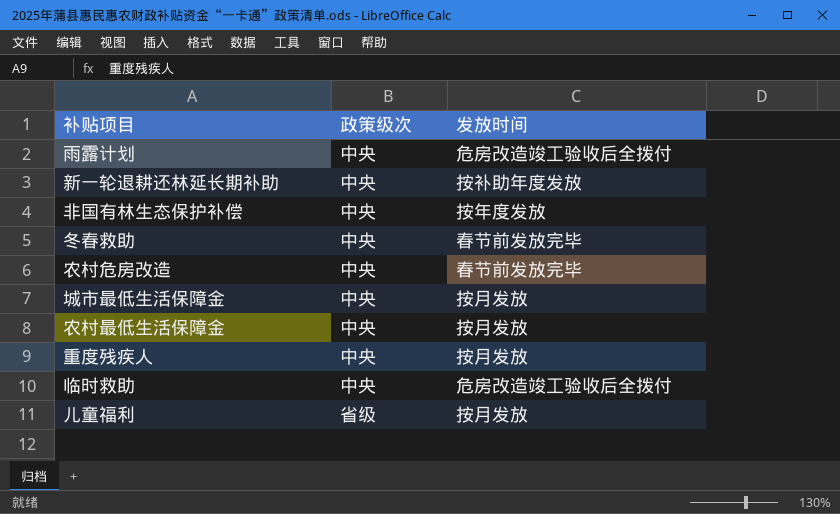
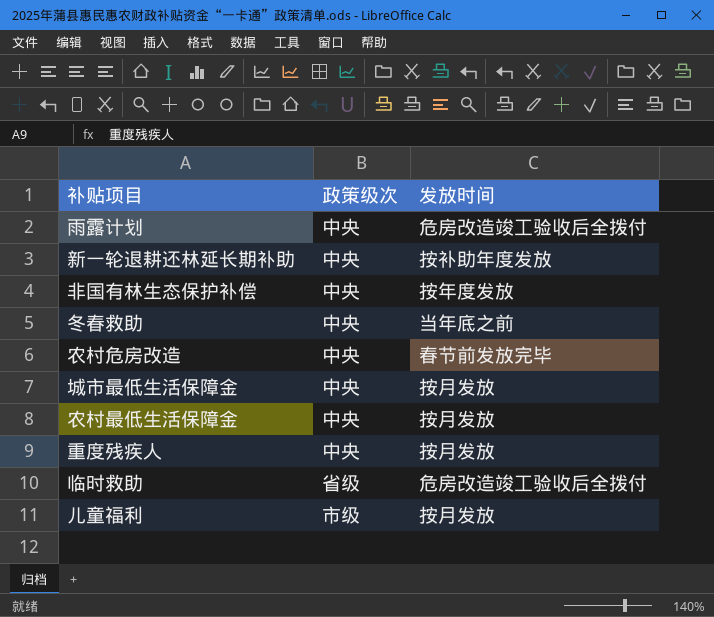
冬春救助 | 发放时间: 春节前发放完毕 -> 当年底之前
临时救助 | 政策级次: 中央 -> 省级
儿童福利 | 政策级次: 省级 -> 市级

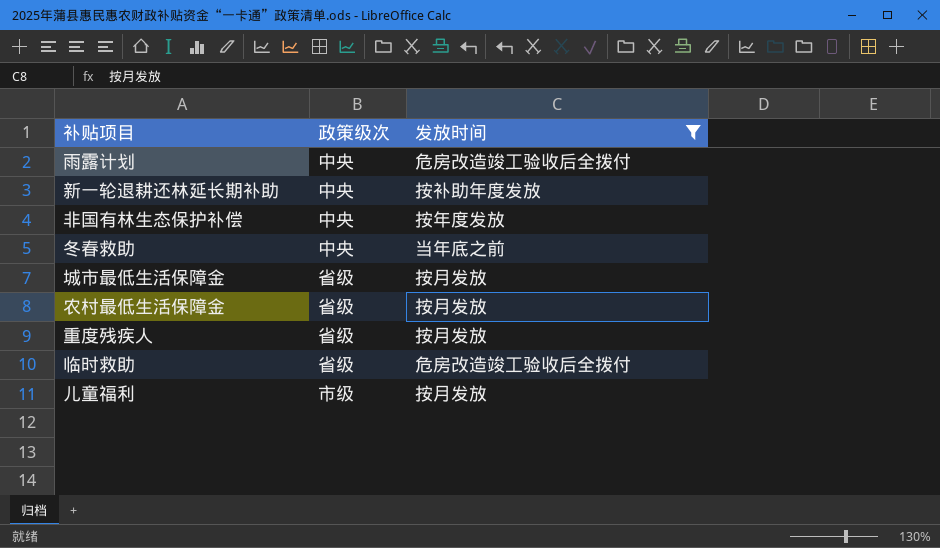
filter: none -> 发放时间 != 春节前发放完毕
城市最低生活保障金 | 政策级次: 中央 -> 省级
农村最低生活保障金 | 政策级次: 中央 -> 省级
重度残疾人 | 政策级次: 中央 -> 省级

